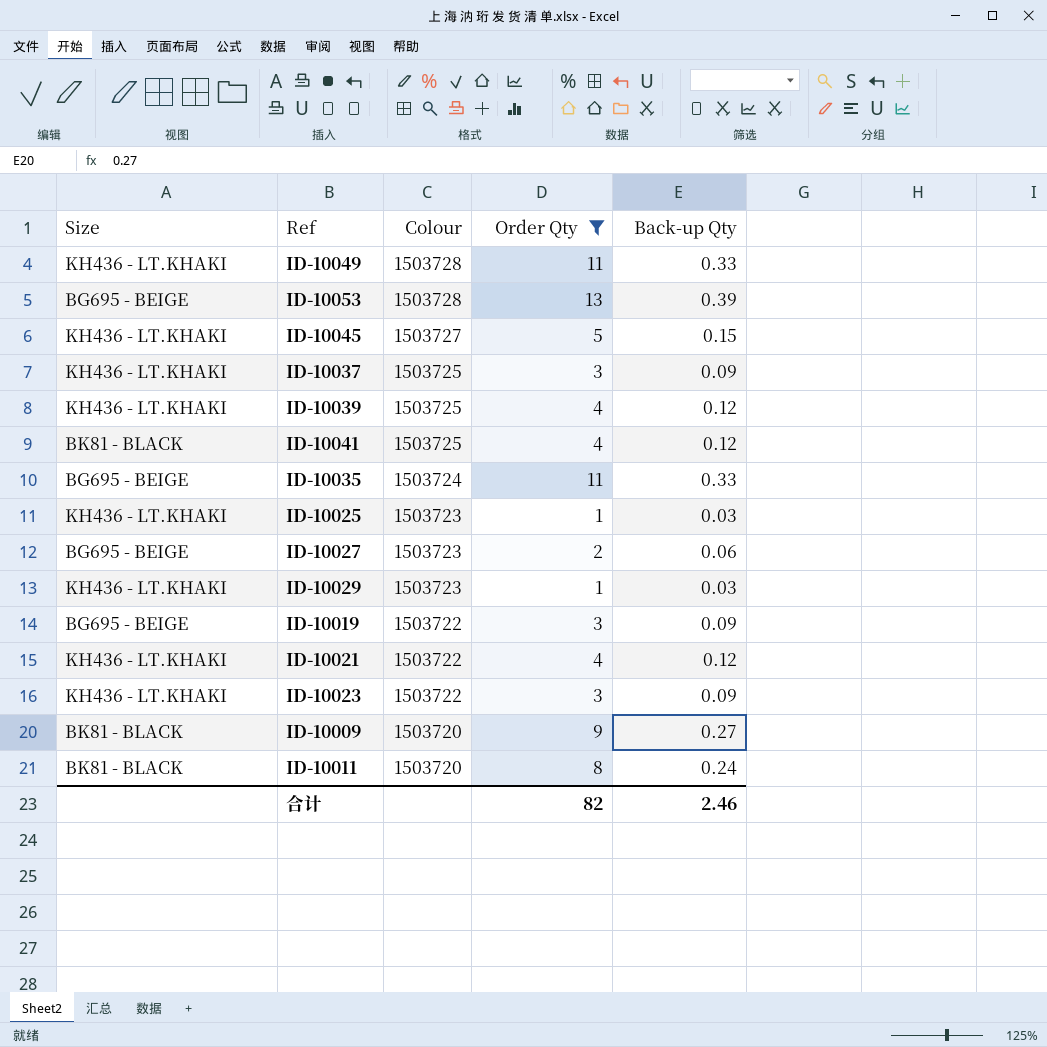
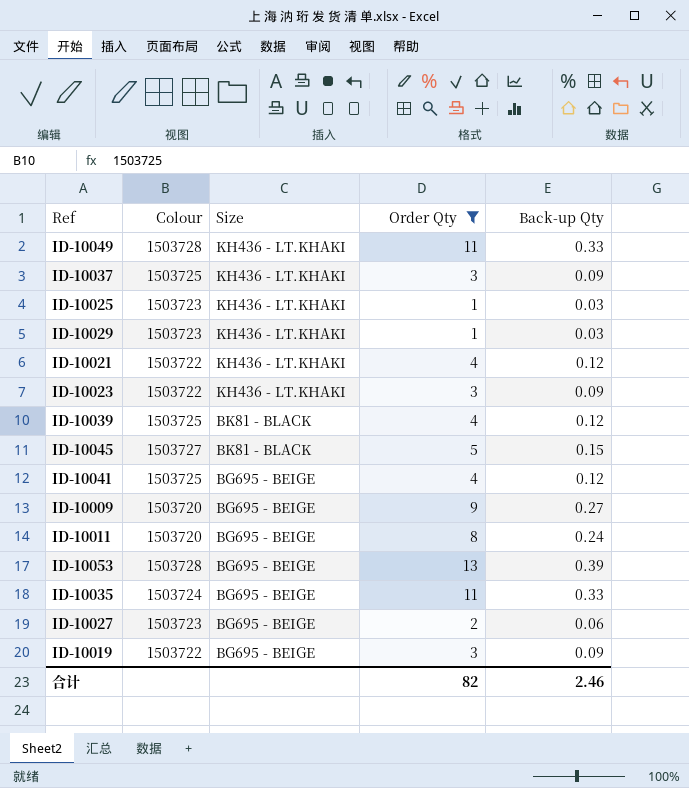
row order: Colour descending -> Size descending
column Size | position: 1 -> 3
ID-10039 | Size: KH436 - LT.KHAKI -> BK81 - BLACK
ID-10045 | Size: KH436 - LT.KHAKI -> BK81 - BLACK
ID-10041 | Size: BK81 - BLACK -> BG695 - BEIGE
ID-10009 | Size: BK81 - BLACK -> BG695 - BEIGE
ID-10011 | Size: BK81 - BLACK -> BG695 - BEIGE

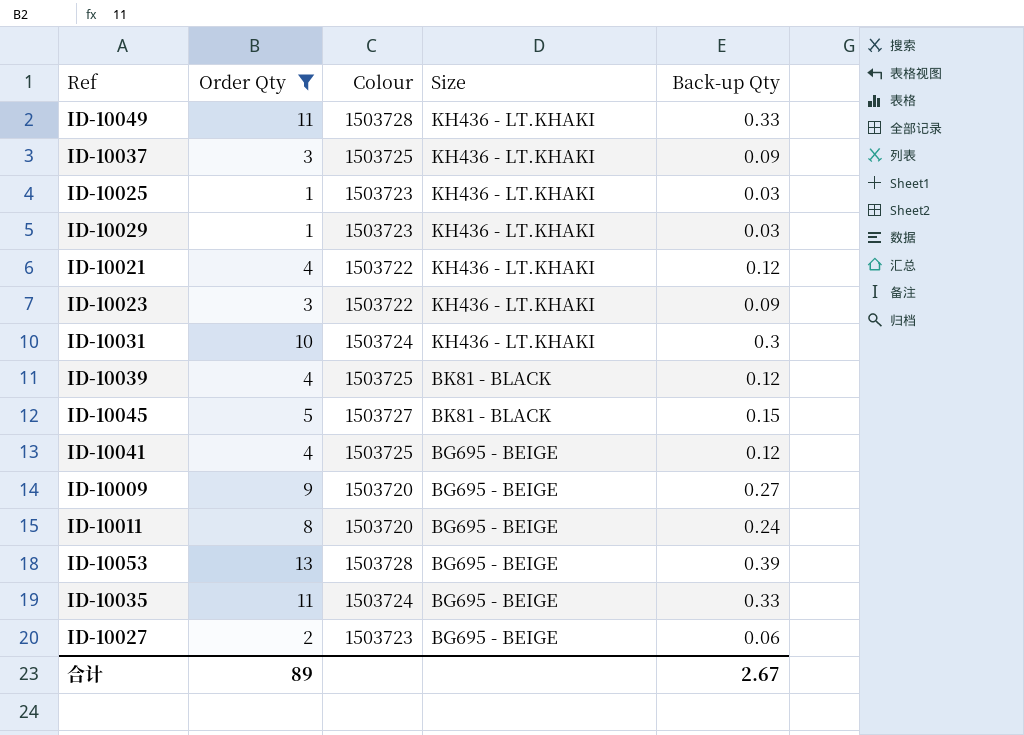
column Order Qty | position: 4 -> 2
row ID-10019: 1503722 | BG695 - BEIGE | 3 | 0.09 -> none
row ID-10031: none -> 10 | 1503724 | KH436 - LT.KHAKI | 0.3
合计 | Order Qty: 82 -> 89
合计 | Back-up Qty: 2.46 -> 2.67

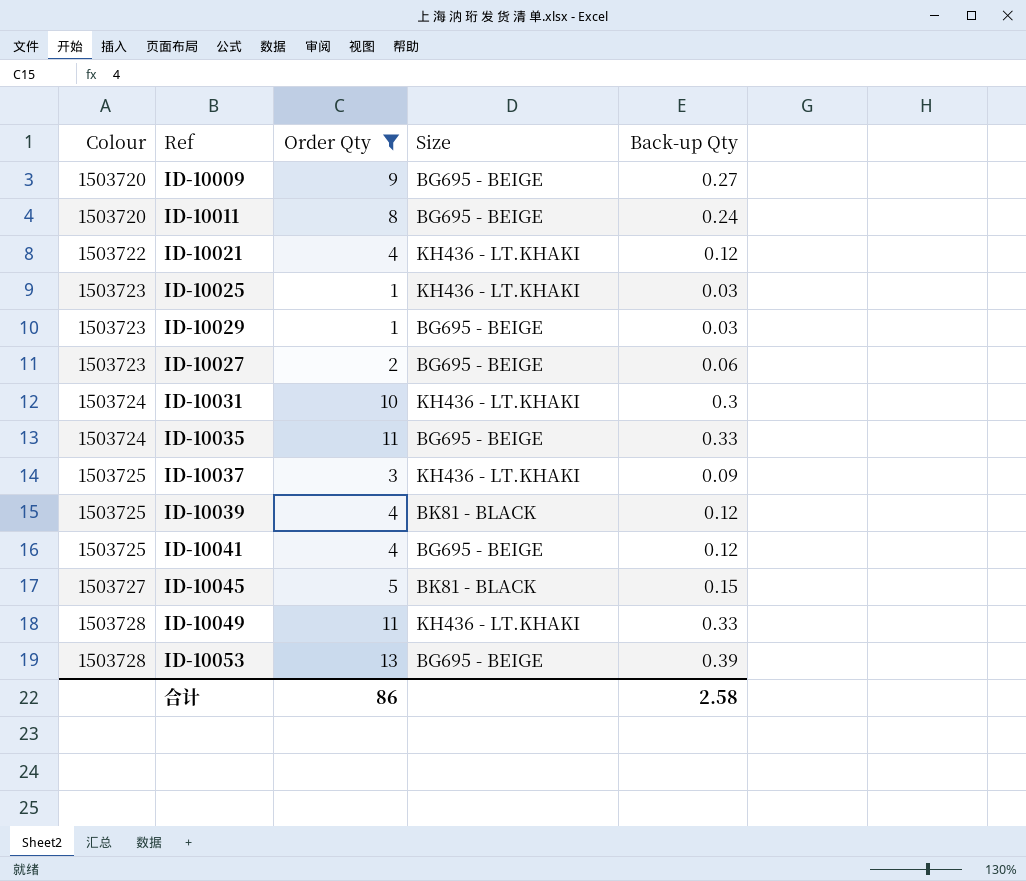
row order: Size descending -> Colour ascending
column Colour | position: 3 -> 1
row ID-10023: 3 | 1503722 | KH436 - LT.KHAKI | 0.09 -> none
ID-10029 | Size: KH436 - LT.KHAKI -> BG695 - BEIGE
合计 | Order Qty: 89 -> 86
合计 | Back-up Qty: 2.67 -> 2.58

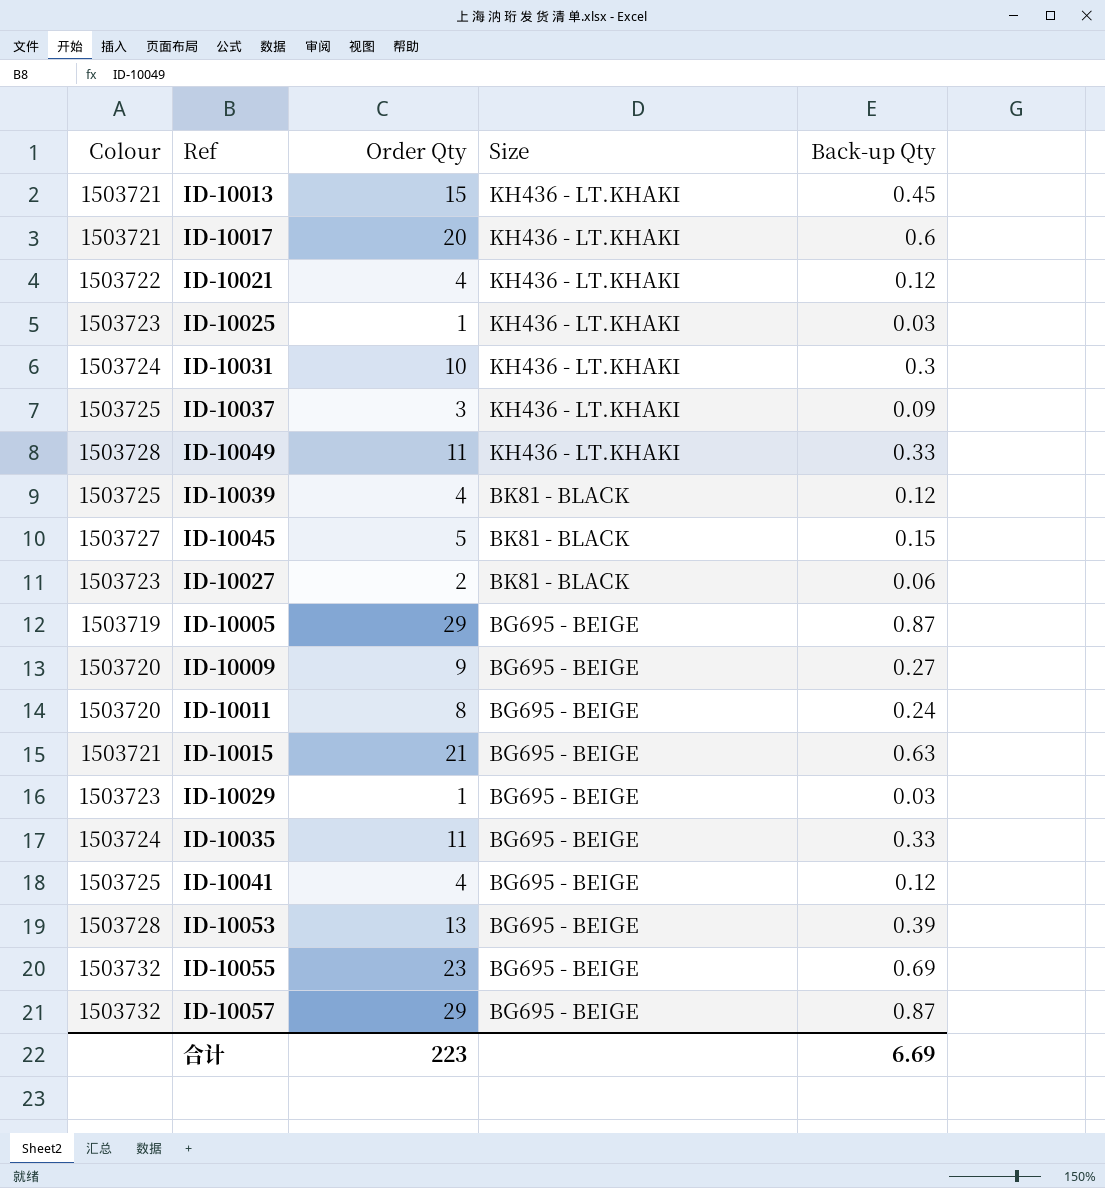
filter: Order Qty <= 13 -> none
row order: Colour ascending -> Size descending
ID-10027 | Size: BG695 - BEIGE -> BK81 - BLACK
合计 | Order Qty: 86 -> 223
合计 | Back-up Qty: 2.58 -> 6.69

